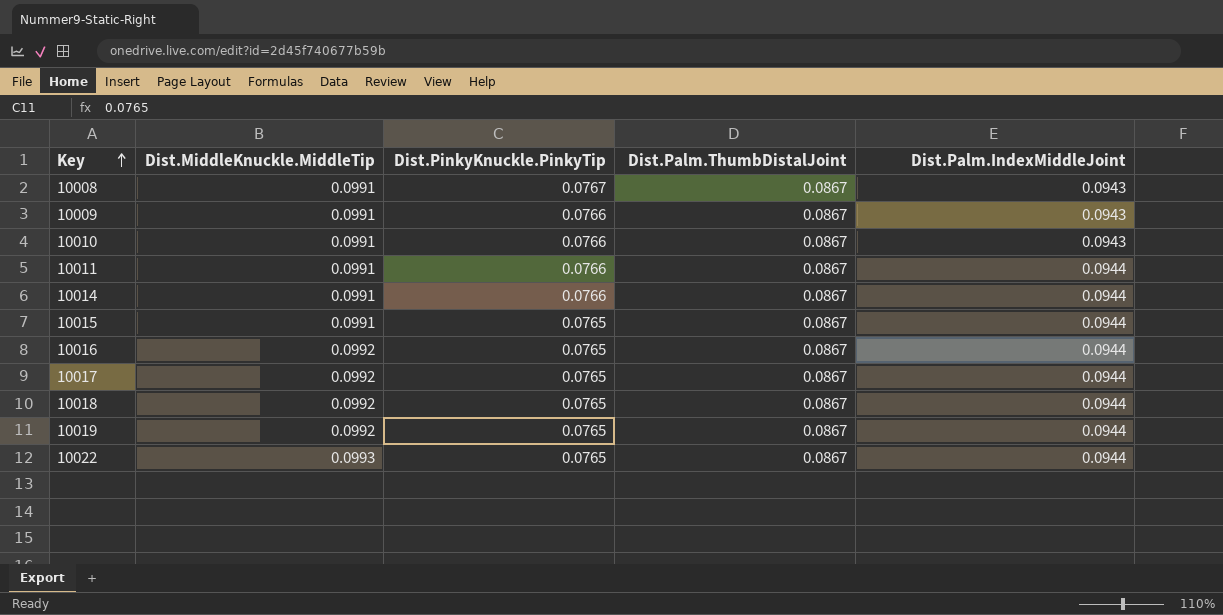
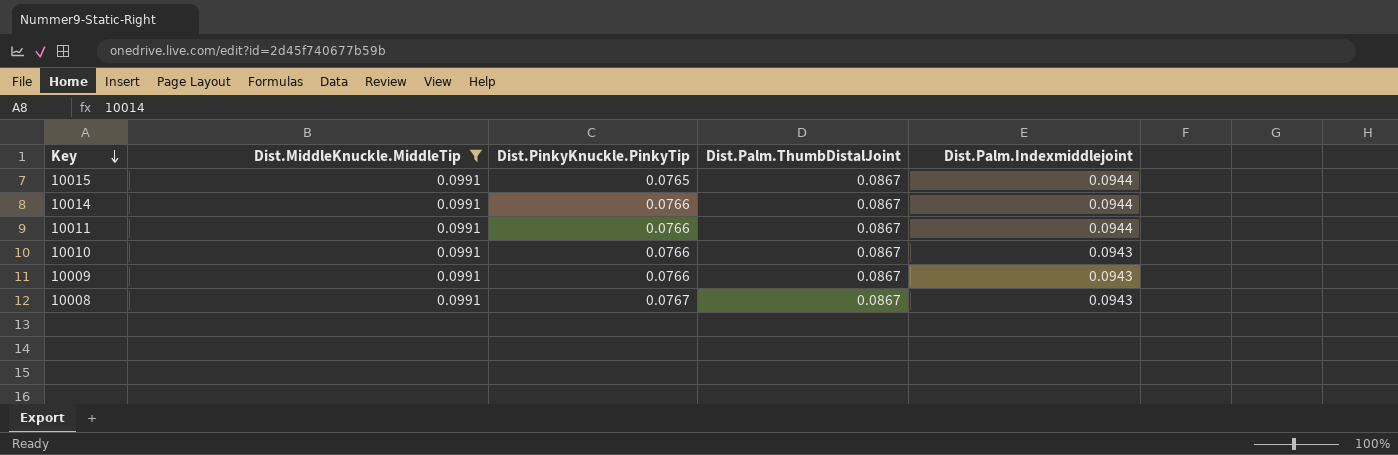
filter: none -> Dist.MiddleKnuckle.MiddleTip = 0.0991
row order: Key ascending -> Key descending
column name: Dist.Palm.IndexMiddleJoint -> Dist.Palm.Indexmiddlejoint

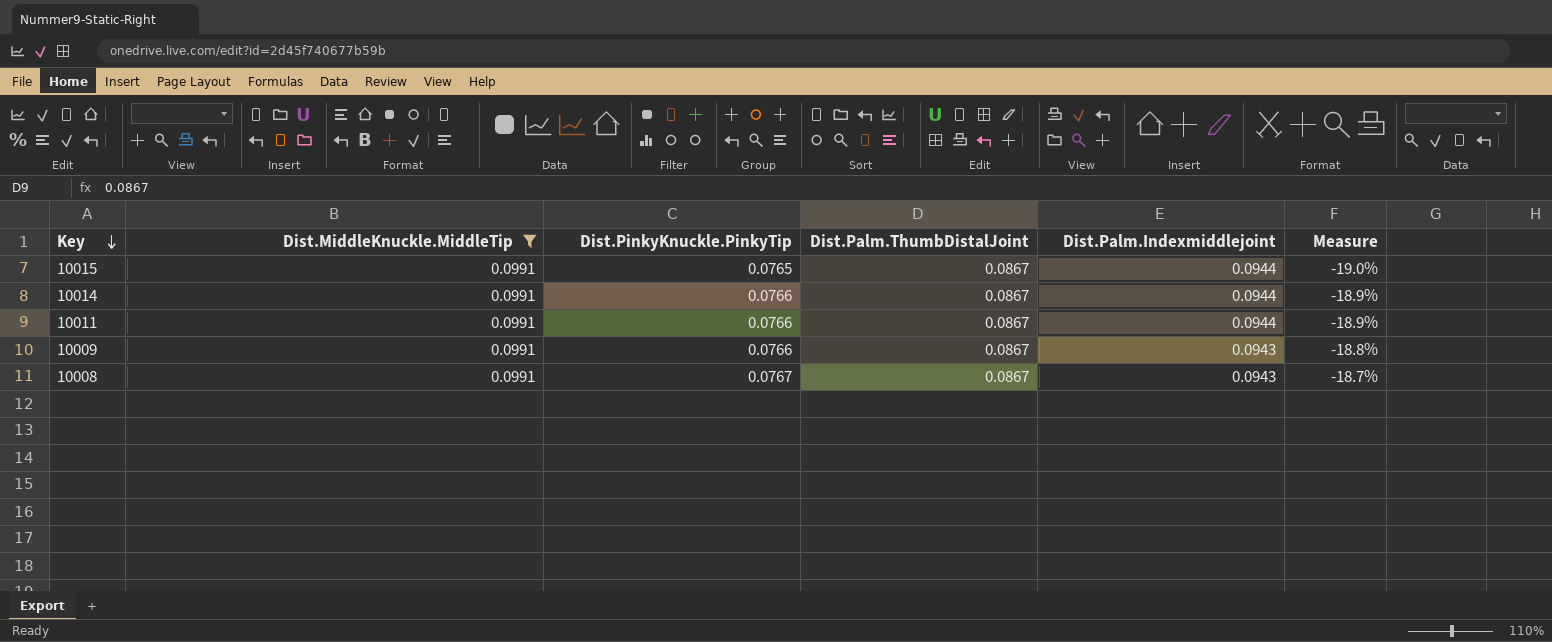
column Measure | formula: none -> ([Dist.PinkyKnuckle.PinkyTip] - [Dist.Palm.Indexmiddlejoint]) / [Dist.Palm.Indexmiddlejoint]
row 10010: 0.0991 | 0.0766 | 0.0867 | 0.0943 -> none

